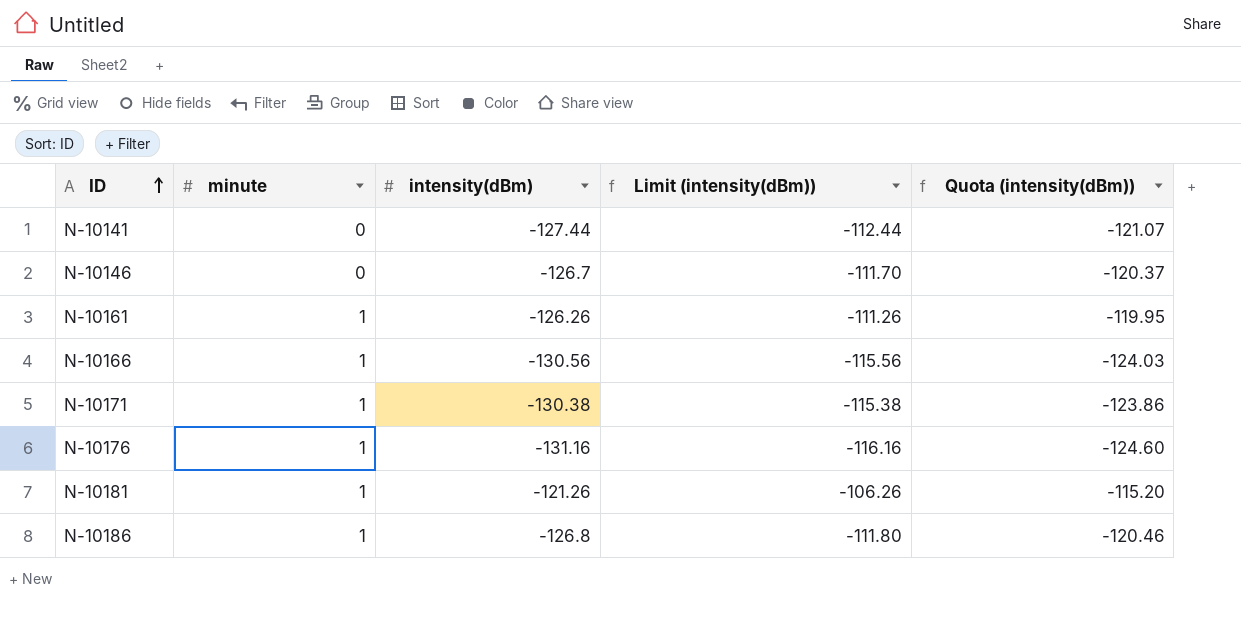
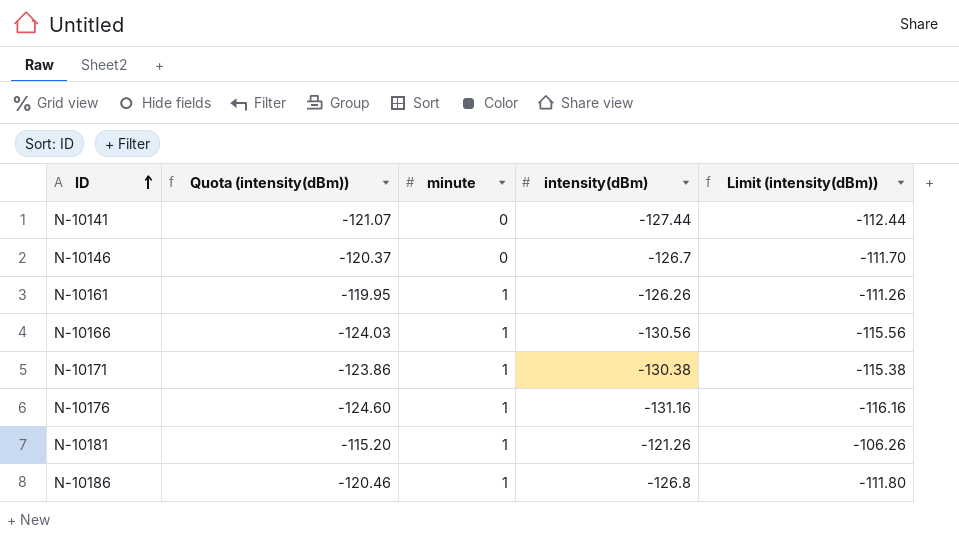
column Quota (intensity(dBm)) | position: 5 -> 2

